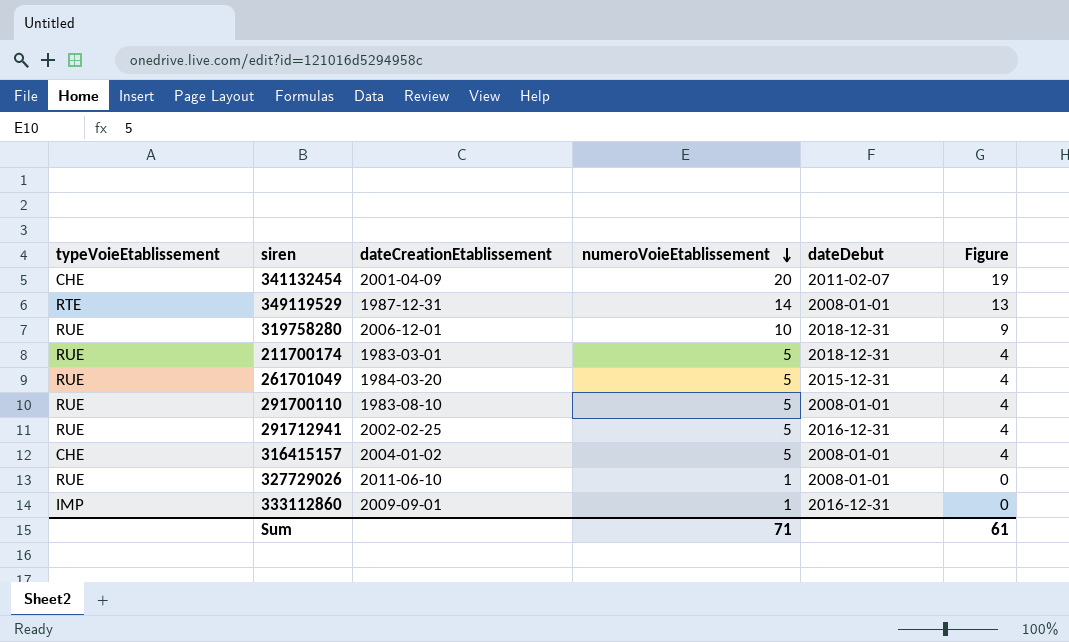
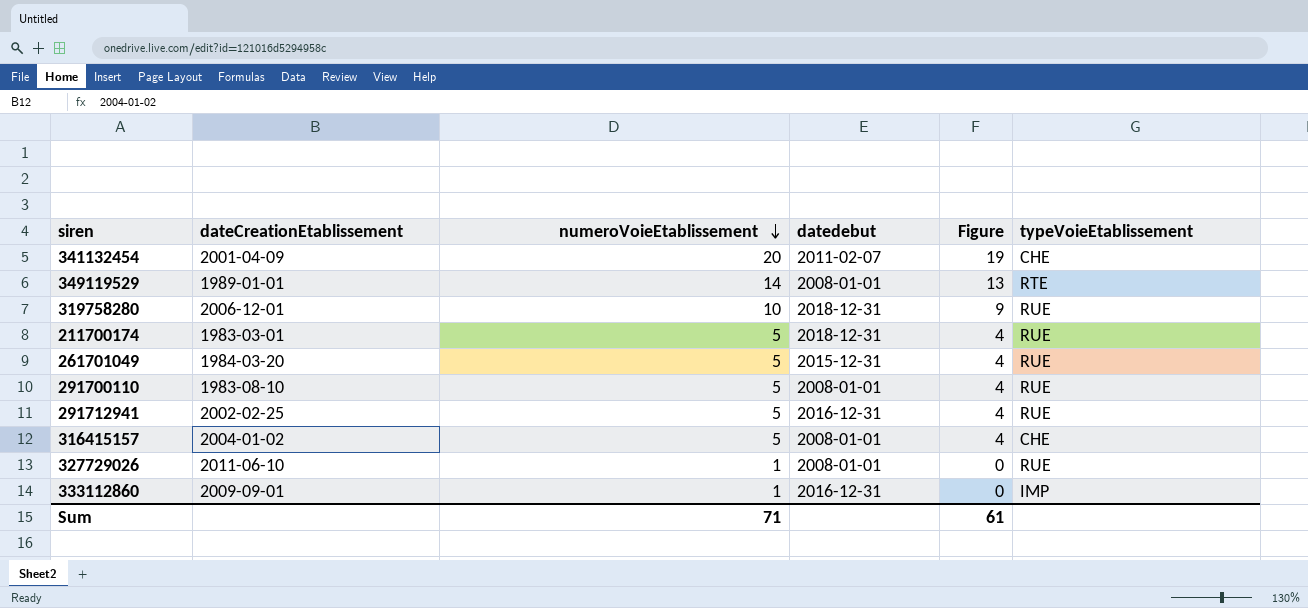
column name: dateDebut -> datedebut
column typeVoieEtablissement | position: 1 -> 6
349119529 | dateCreationEtablissement: 1987-12-31 -> 1989-01-01

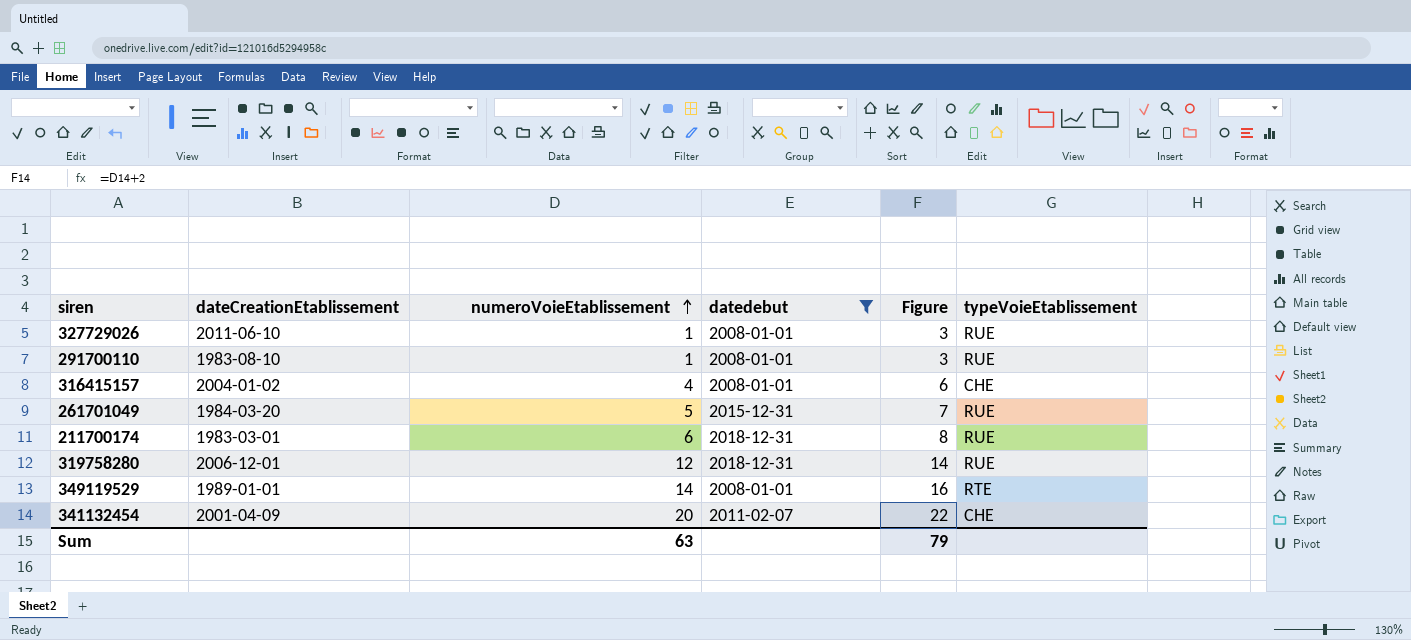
filter: none -> datedebut != 2016-12-31
row order: numeroVoieEtablissement descending -> numeroVoieEtablissement ascending
column Figure | formula: [numeroVoieEtablissement] - 1 -> [numeroVoieEtablissement] + 2
291700110 | numeroVoieEtablissement: 5 -> 1
316415157 | numeroVoieEtablissement: 5 -> 4
211700174 | numeroVoieEtablissement: 5 -> 6
319758280 | numeroVoieEtablissement: 10 -> 12
Sum | numeroVoieEtablissement: 71 -> 63
Sum | Figure: 61 -> 79

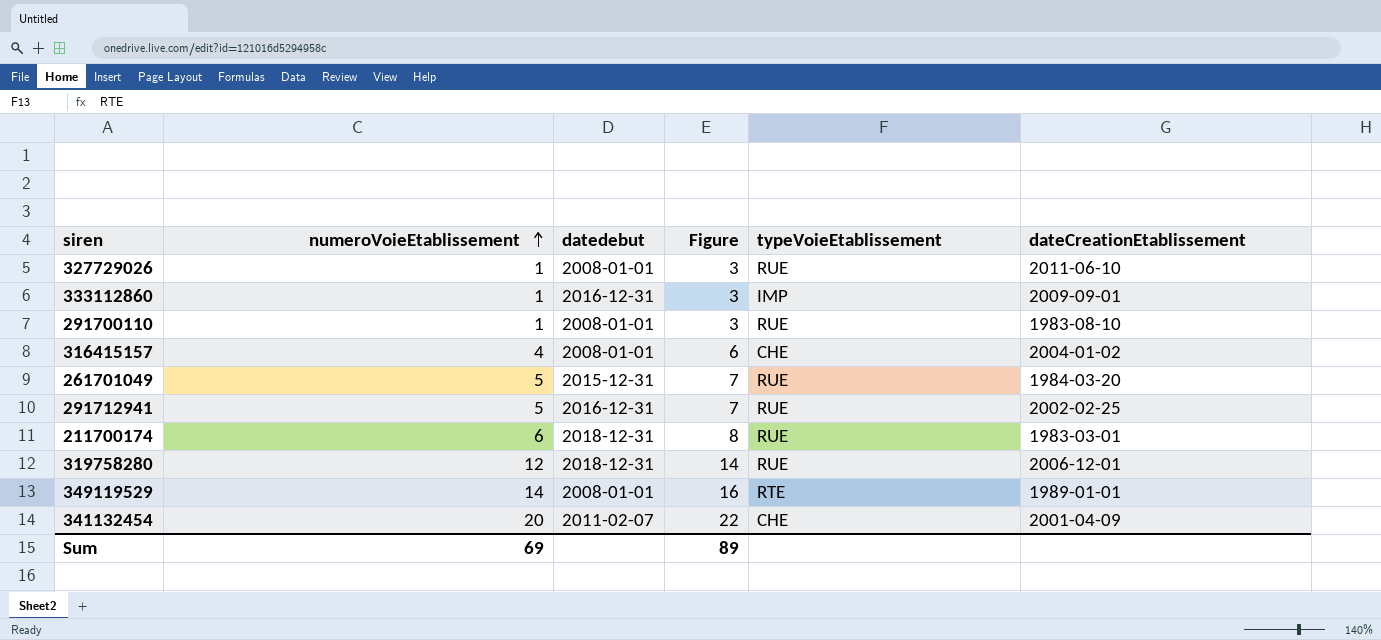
filter: datedebut != 2016-12-31 -> none
column dateCreationEtablissement | position: 2 -> 6
Sum | numeroVoieEtablissement: 63 -> 69
Sum | Figure: 79 -> 89

